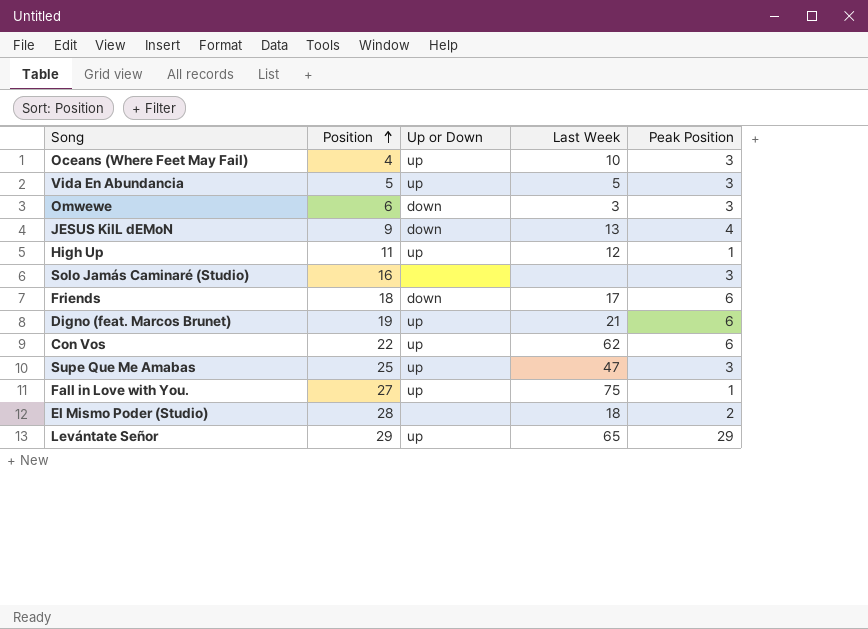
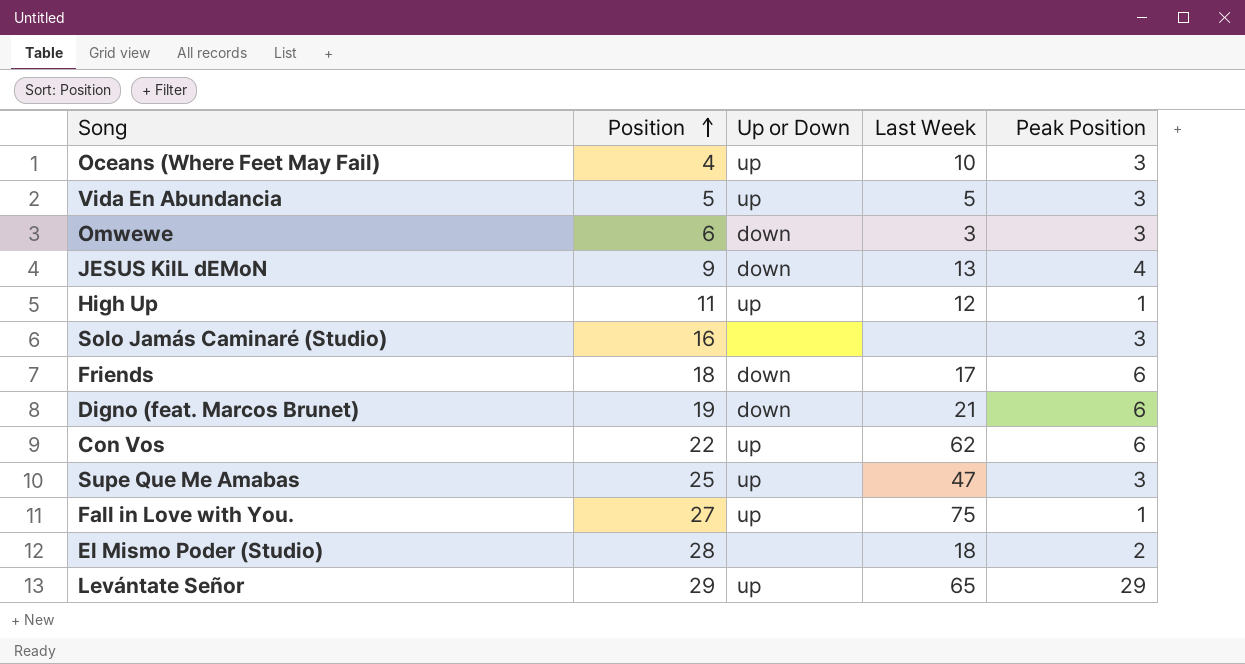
Digno (feat. Marcos Brunet) | Up or Down: up -> down

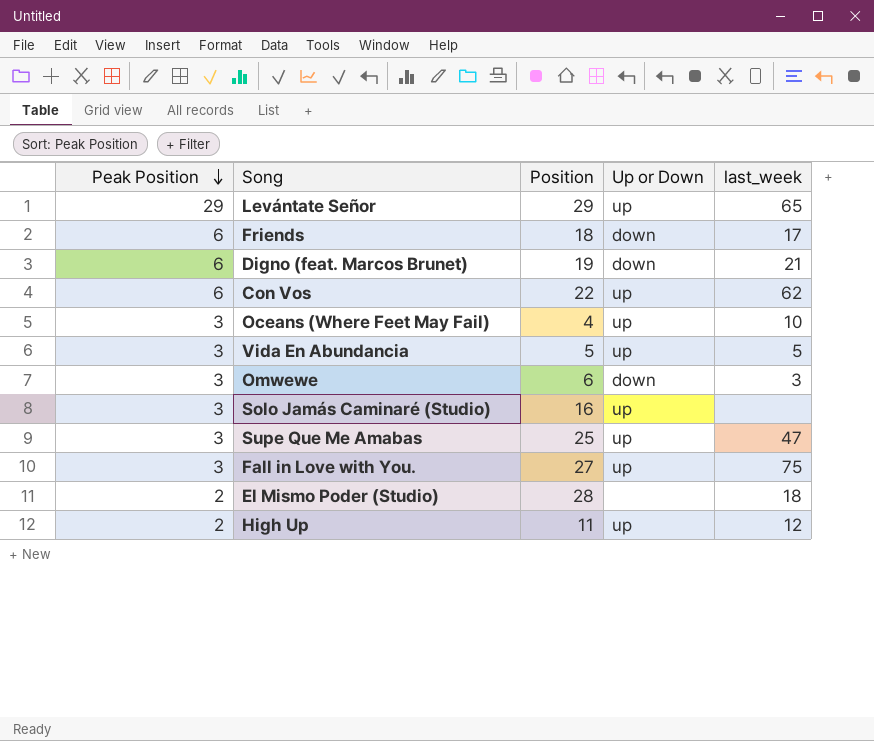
row order: Position ascending -> Peak Position descending
column Peak Position | position: 5 -> 1
column name: Last Week -> last_week
row JESUS KilL dEMoN: 9 | down | 13 | 4 -> none
Solo Jamás Caminaré (Studio) | Up or Down: none -> up
Fall in Love with You. | Peak Position: 1 -> 3
High Up | Peak Position: 1 -> 2

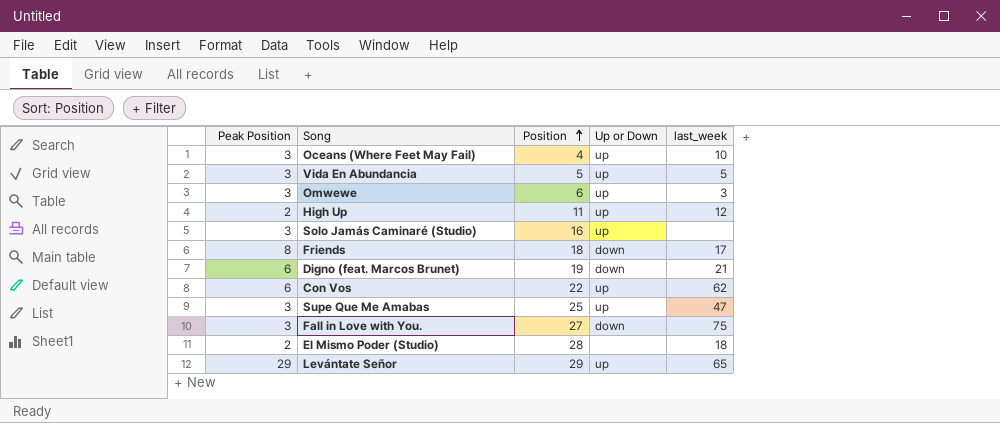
row order: Peak Position descending -> Position ascending
Omwewe | Up or Down: down -> up
Friends | Peak Position: 6 -> 8
Fall in Love with You. | Up or Down: up -> down

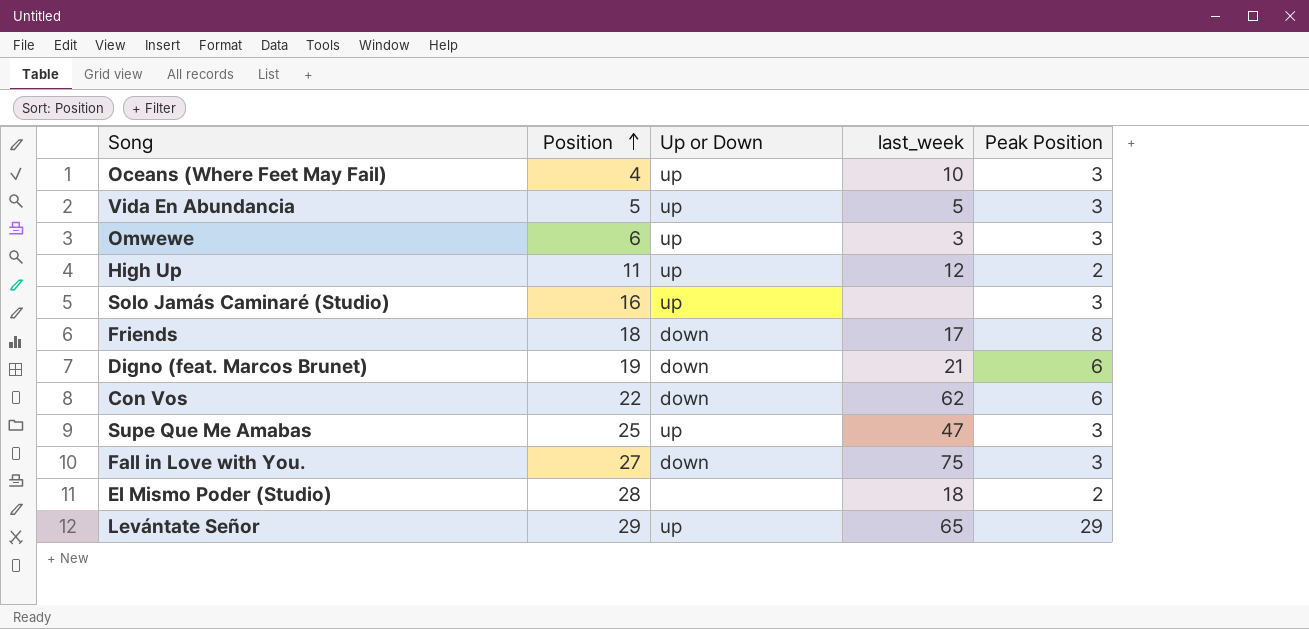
column Peak Position | position: 1 -> 5
Con Vos | Up or Down: up -> down

